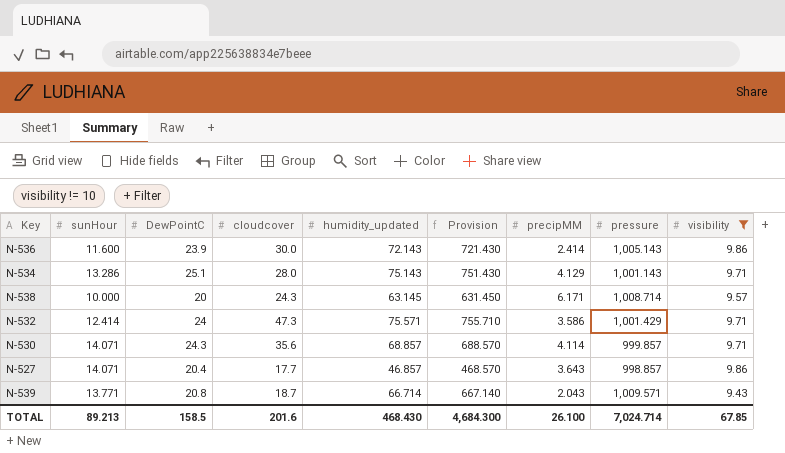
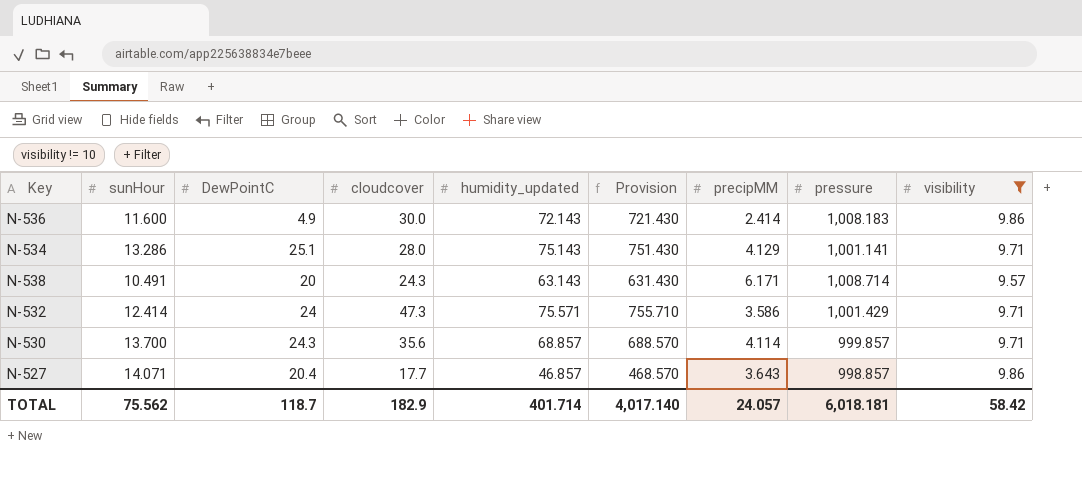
row N-539: 13.771 | 20.8 | 18.7 | 66.714 | 667.140 | 2.043 | 1,009.571 | 9.43 -> none
N-536 | DewPointC: 23.9 -> 4.9
N-536 | pressure: 1,005.143 -> 1,008.183
N-534 | pressure: 1,001.143 -> 1,001.141
N-538 | sunHour: 10.000 -> 10.491
N-538 | humidity_updated: 63.145 -> 63.143
N-538 | Provision: 631.450 -> 631.430
N-530 | sunHour: 14.071 -> 13.700
TOTAL | sunHour: 89.213 -> 75.562
TOTAL | DewPointC: 158.5 -> 118.7
TOTAL | cloudcover: 201.6 -> 182.9
TOTAL | humidity_updated: 468.430 -> 401.714
TOTAL | Provision: 4,684.300 -> 4,017.140
TOTAL | precipMM: 26.100 -> 24.057
TOTAL | pressure: 7,024.714 -> 6,018.181
TOTAL | visibility: 67.85 -> 58.42

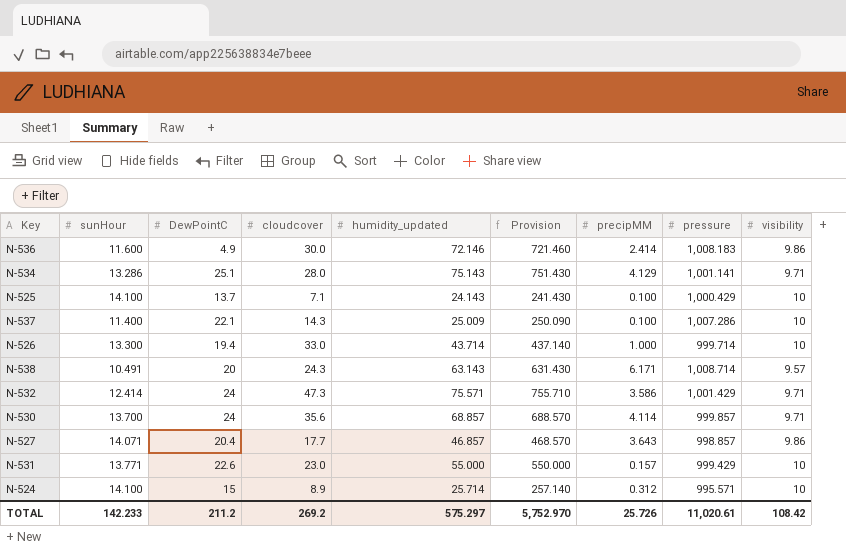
filter: visibility != 10 -> none
N-536 | humidity_updated: 72.143 -> 72.146
N-536 | Provision: 721.430 -> 721.460
N-530 | DewPointC: 24.3 -> 24
TOTAL | sunHour: 75.562 -> 142.233
TOTAL | DewPointC: 118.7 -> 211.2
TOTAL | cloudcover: 182.9 -> 269.2
TOTAL | humidity_updated: 401.714 -> 575.297
TOTAL | Provision: 4,017.140 -> 5,752.970
TOTAL | precipMM: 24.057 -> 25.726
TOTAL | pressure: 6,018.181 -> 11,020.61
TOTAL | visibility: 58.42 -> 108.42

